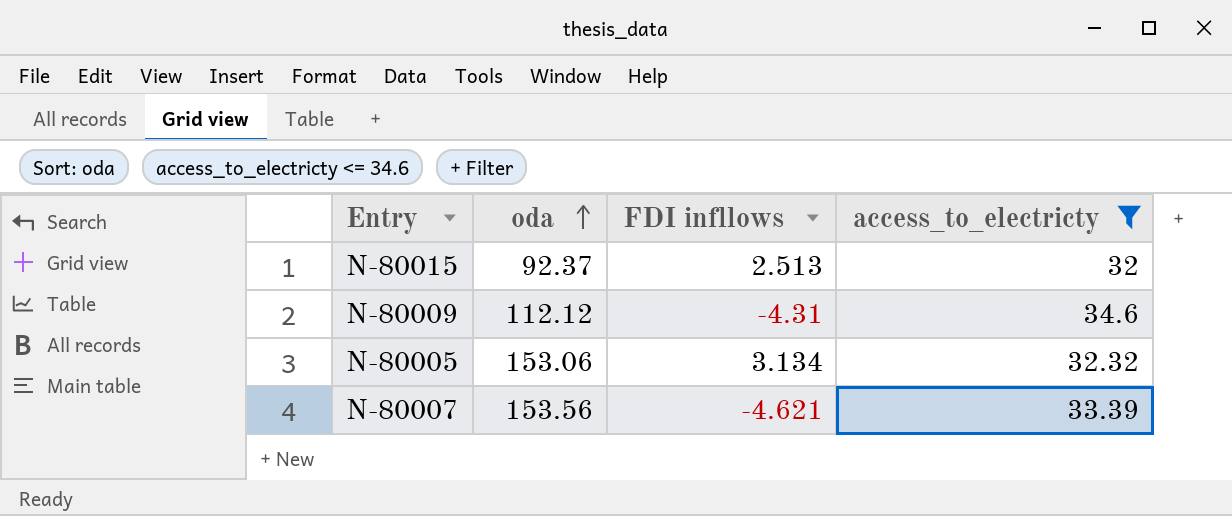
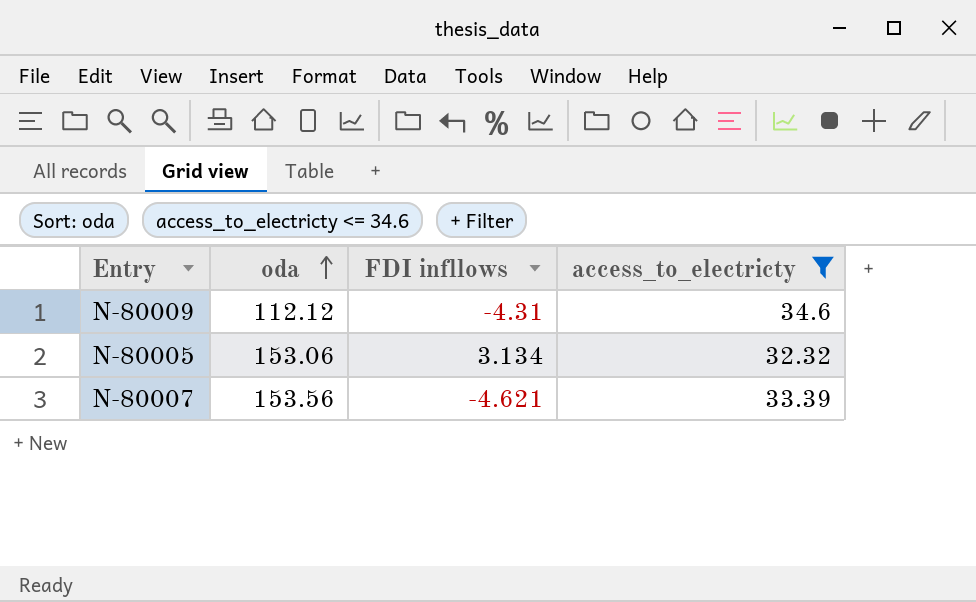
row N-80015: 92.37 | 2.513 | 32 -> none

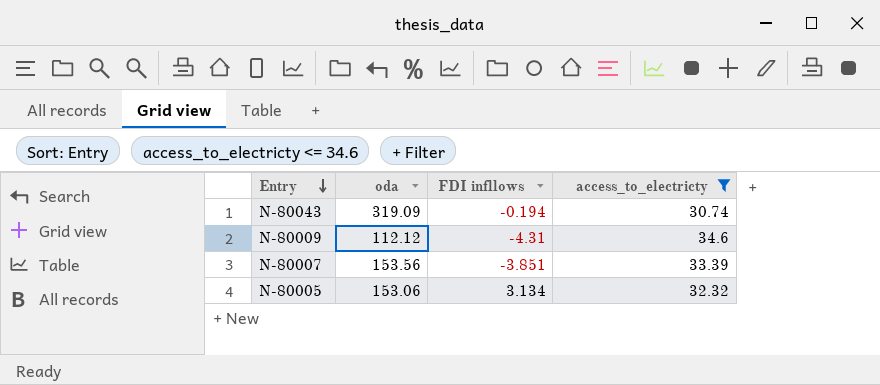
row order: oda ascending -> Entry descending
row N-80043: none -> 319.09 | -0.194 | 30.74
N-80007 | FDI infllows: -4.621 -> -3.851

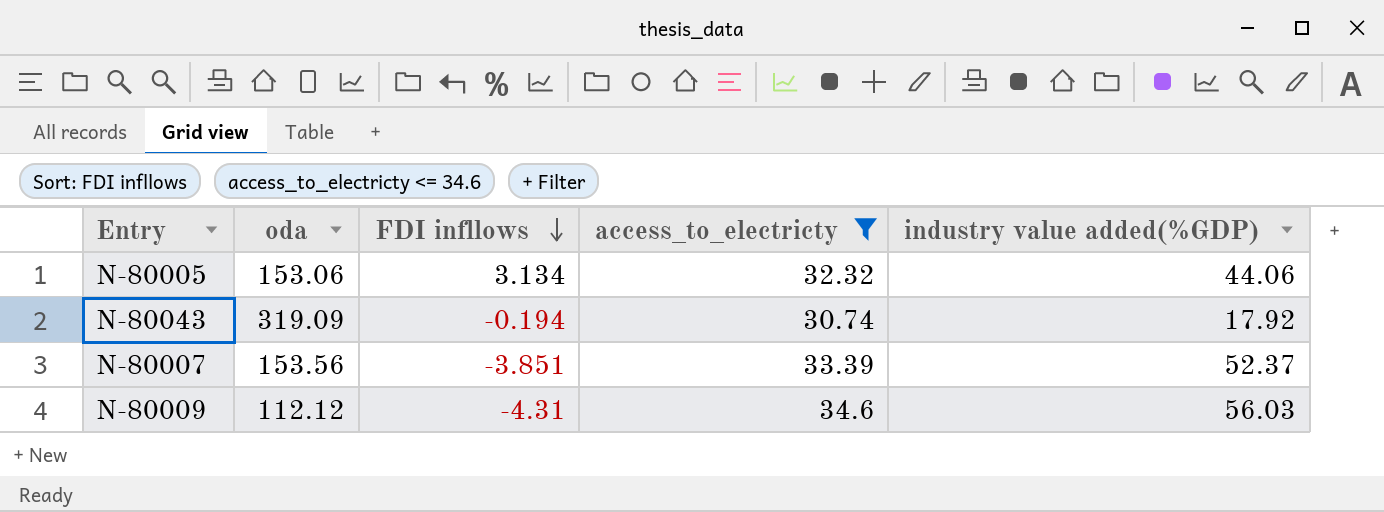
row order: Entry descending -> FDI infllows descending
column industry value added(%GDP) | position: none -> 5

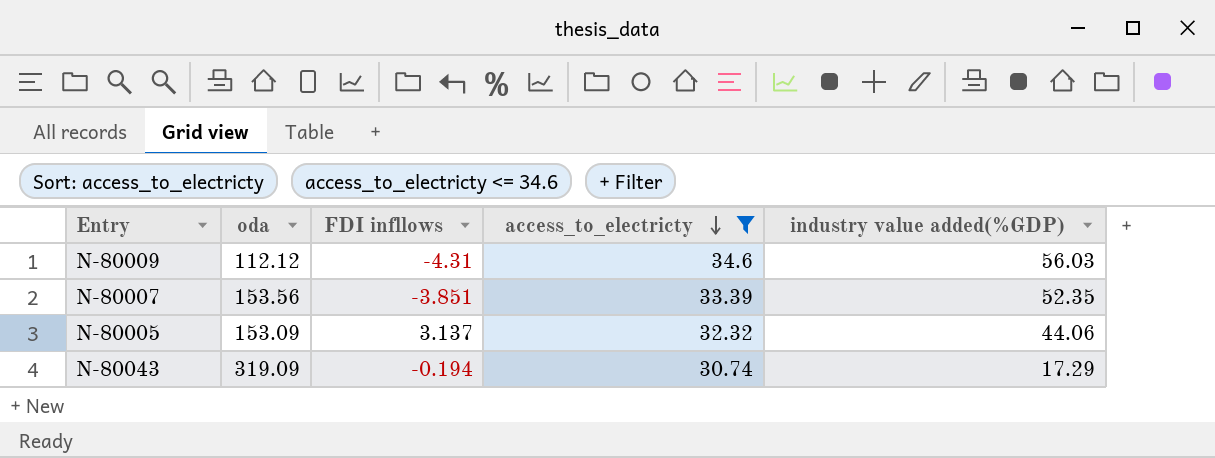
row order: FDI infllows descending -> access_to_electricty descending
N-80007 | industry value added(%GDP): 52.37 -> 52.35
N-80005 | oda: 153.06 -> 153.09
N-80005 | FDI infllows: 3.134 -> 3.137
N-80043 | industry value added(%GDP): 17.92 -> 17.29

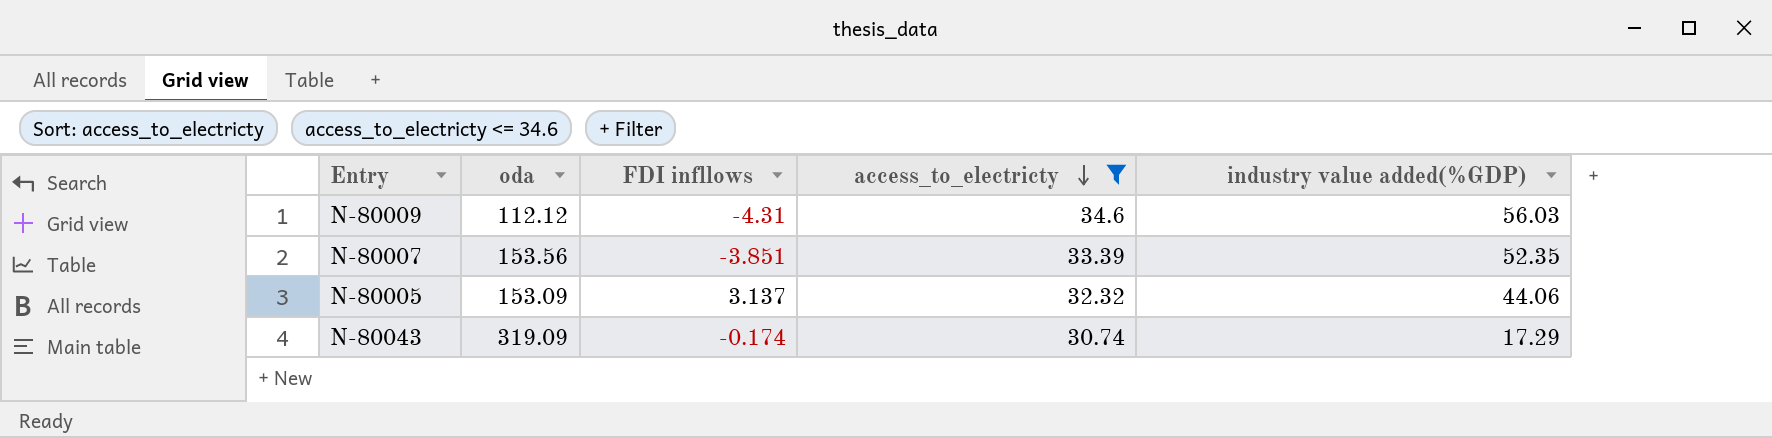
N-80043 | FDI infllows: -0.194 -> -0.174

